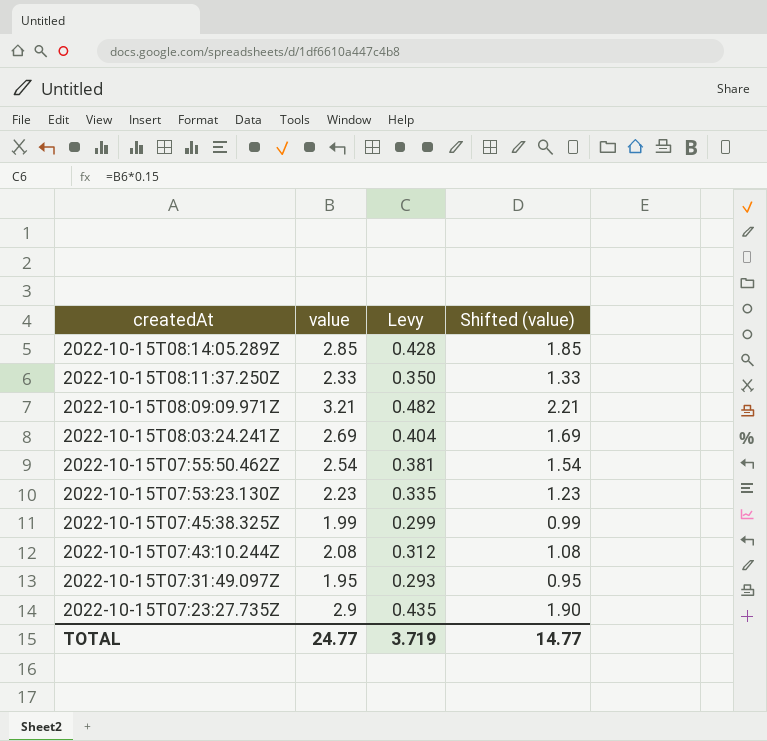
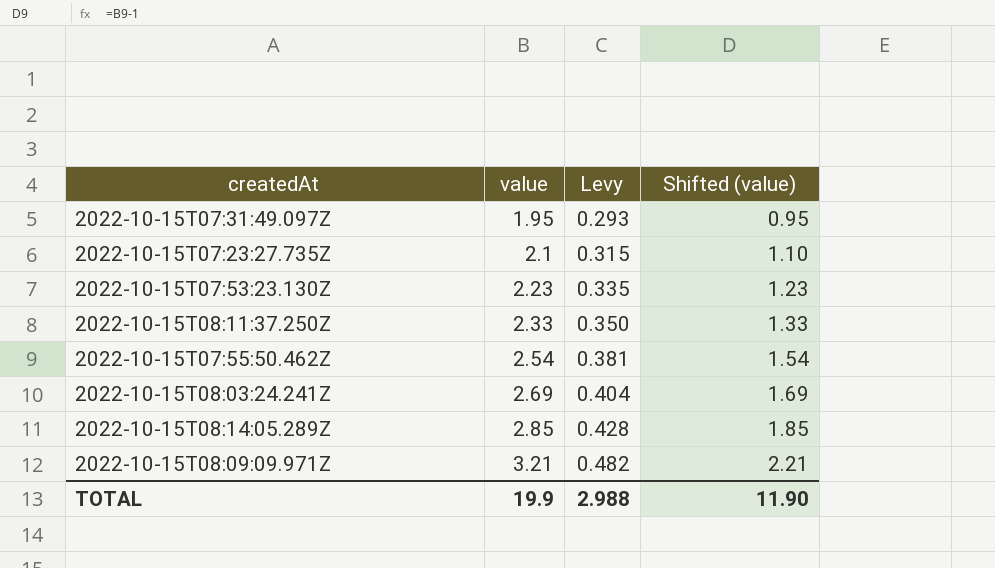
row order: createdAt descending -> value ascending
row 2022-10-15T07:45:38.325Z: 1.99 | 0.299 | 0.99 -> none
row 2022-10-15T07:43:10.244Z: 2.08 | 0.312 | 1.08 -> none
2022-10-15T07:23:27.735Z | value: 2.9 -> 2.1
2022-10-15T07:23:27.735Z | Levy: 0.435 -> 0.315
2022-10-15T07:23:27.735Z | Shifted (value): 1.90 -> 1.10
TOTAL | value: 24.77 -> 19.9
TOTAL | Levy: 3.719 -> 2.988
TOTAL | Shifted (value): 14.77 -> 11.90

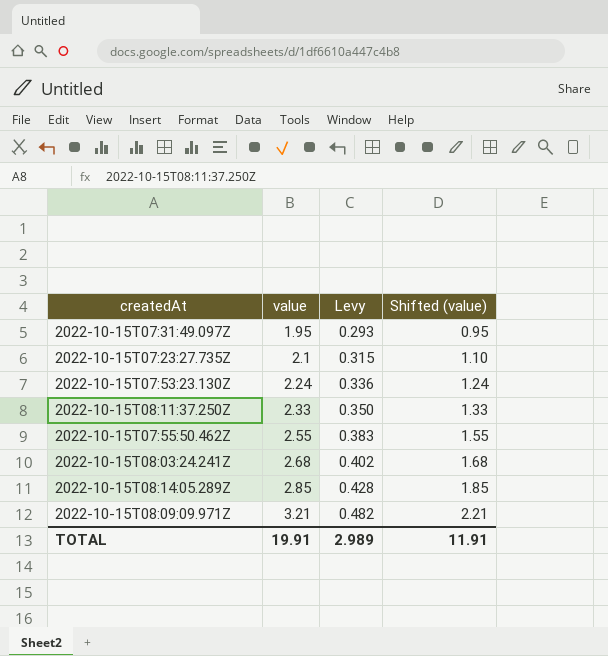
2022-10-15T07:53:23.130Z | value: 2.23 -> 2.24
2022-10-15T07:53:23.130Z | Levy: 0.335 -> 0.336
2022-10-15T07:53:23.130Z | Shifted (value): 1.23 -> 1.24
2022-10-15T07:55:50.462Z | value: 2.54 -> 2.55
2022-10-15T07:55:50.462Z | Levy: 0.381 -> 0.383
2022-10-15T07:55:50.462Z | Shifted (value): 1.54 -> 1.55
2022-10-15T08:03:24.241Z | value: 2.69 -> 2.68
2022-10-15T08:03:24.241Z | Levy: 0.404 -> 0.402
2022-10-15T08:03:24.241Z | Shifted (value): 1.69 -> 1.68
TOTAL | value: 19.9 -> 19.91
TOTAL | Levy: 2.988 -> 2.989
TOTAL | Shifted (value): 11.90 -> 11.91

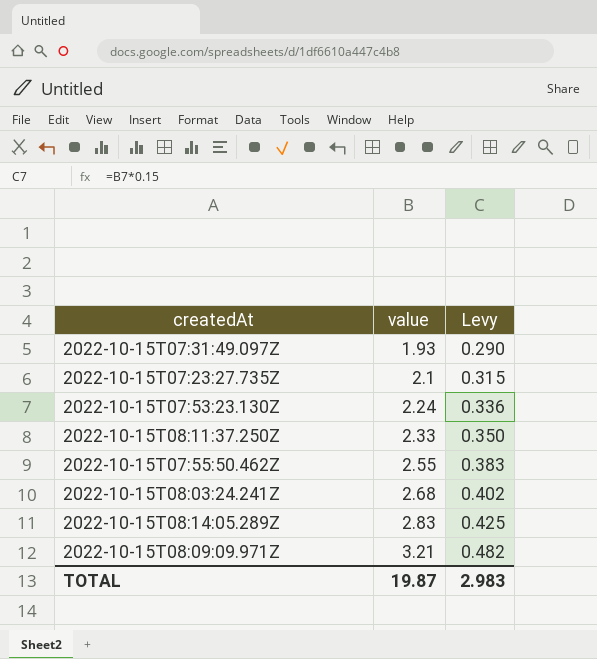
column Shifted (value) | formula: [value] - 1 -> none
2022-10-15T07:31:49.097Z | value: 1.95 -> 1.93
2022-10-15T07:31:49.097Z | Levy: 0.293 -> 0.290
2022-10-15T08:14:05.289Z | value: 2.85 -> 2.83
2022-10-15T08:14:05.289Z | Levy: 0.428 -> 0.425
TOTAL | value: 19.91 -> 19.87
TOTAL | Levy: 2.989 -> 2.983

